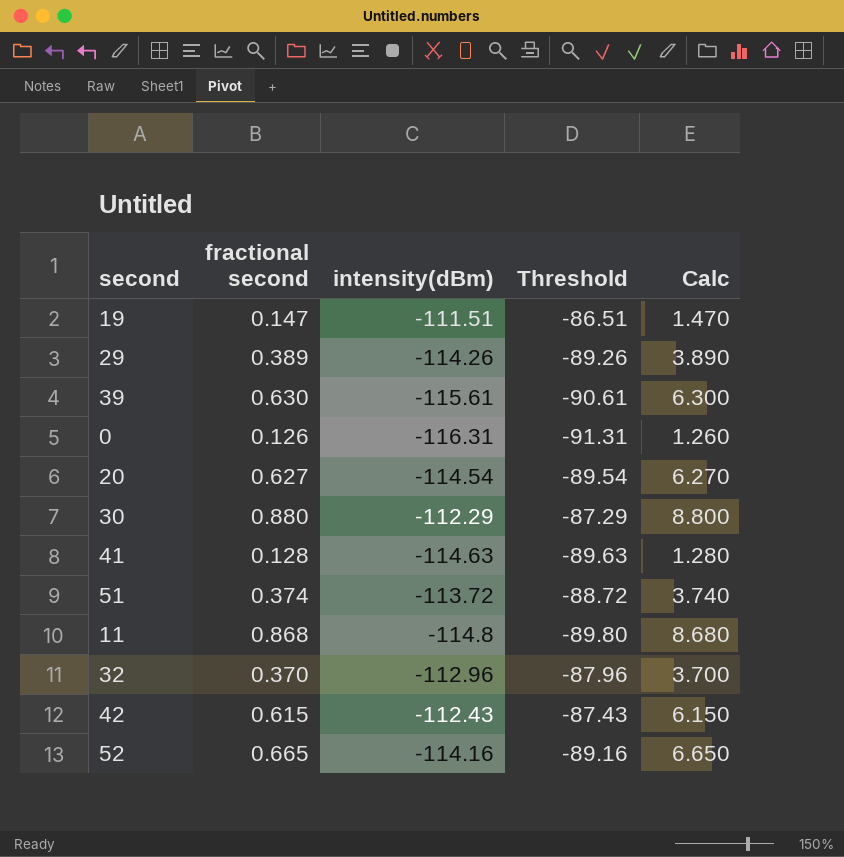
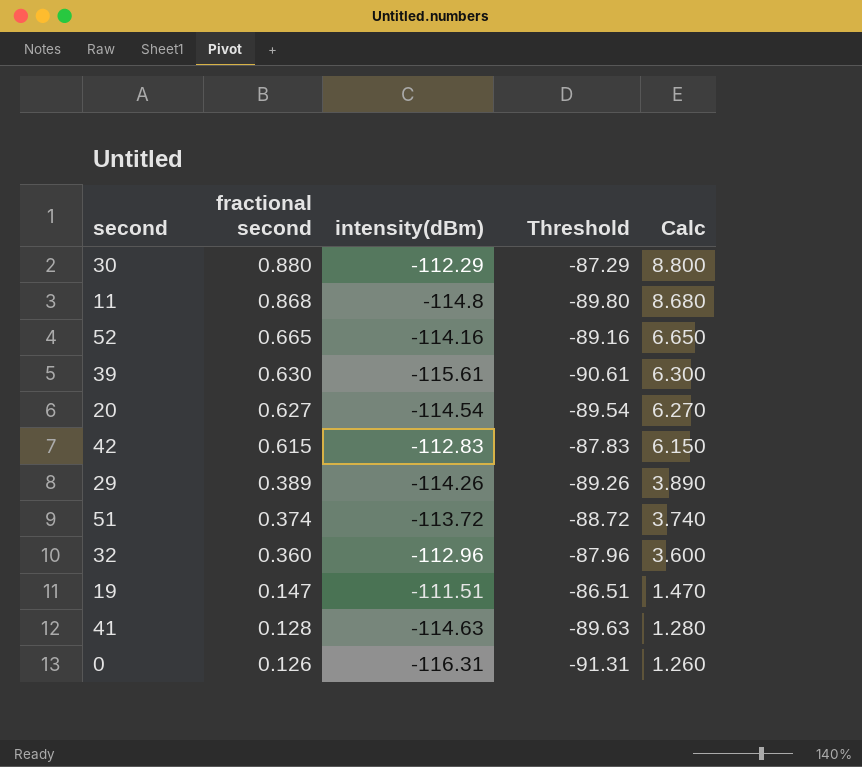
row order: none -> fractional second descending
42 | intensity(dBm): -112.43 -> -112.83
42 | Threshold: -87.43 -> -87.83
32 | fractional second: 0.370 -> 0.360
32 | Calc: 3.700 -> 3.600

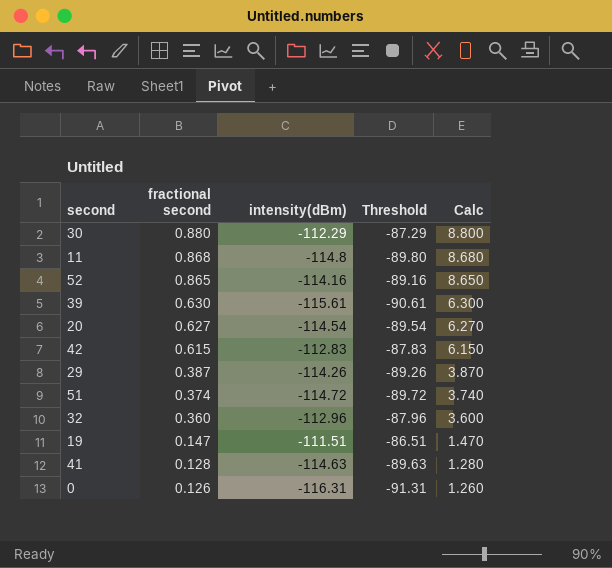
52 | fractional second: 0.665 -> 0.865
52 | Calc: 6.650 -> 8.650
29 | fractional second: 0.389 -> 0.387
29 | Calc: 3.890 -> 3.870
51 | intensity(dBm): -113.72 -> -114.72
51 | Threshold: -88.72 -> -89.72

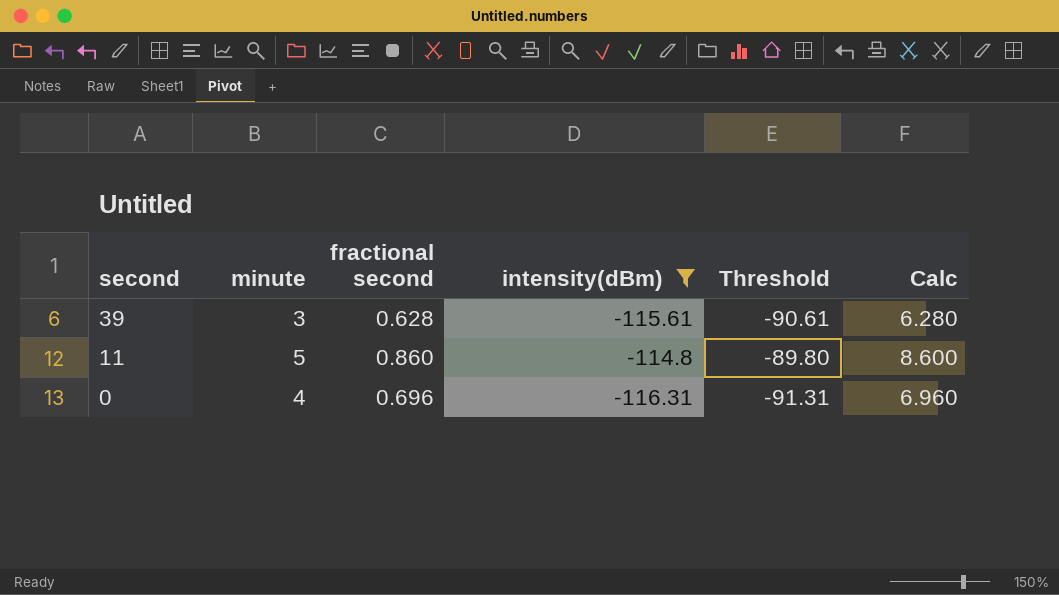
filter: none -> intensity(dBm) <= -114.8
row order: fractional second descending -> second descending
column minute | position: none -> 2
39 | fractional second: 0.630 -> 0.628
39 | Calc: 6.300 -> 6.280
11 | fractional second: 0.868 -> 0.860
11 | Calc: 8.680 -> 8.600
0 | fractional second: 0.126 -> 0.696
0 | Calc: 1.260 -> 6.960

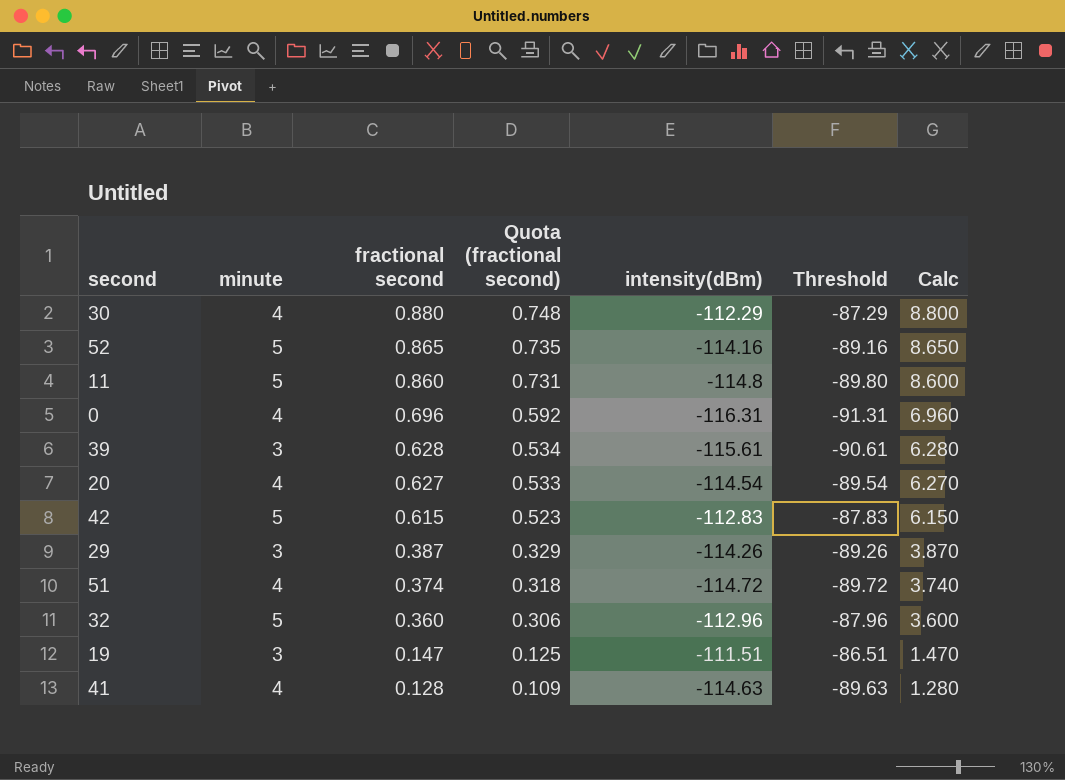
filter: intensity(dBm) <= -114.8 -> none
row order: second descending -> fractional second descending
column Quota (fractional second) | formula: none -> [fractional second] * 0.85

